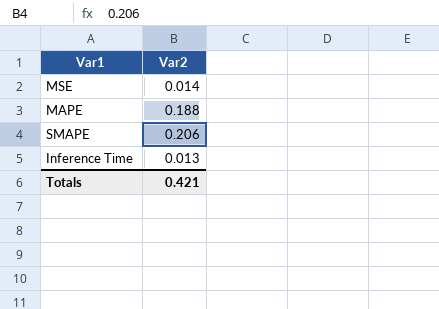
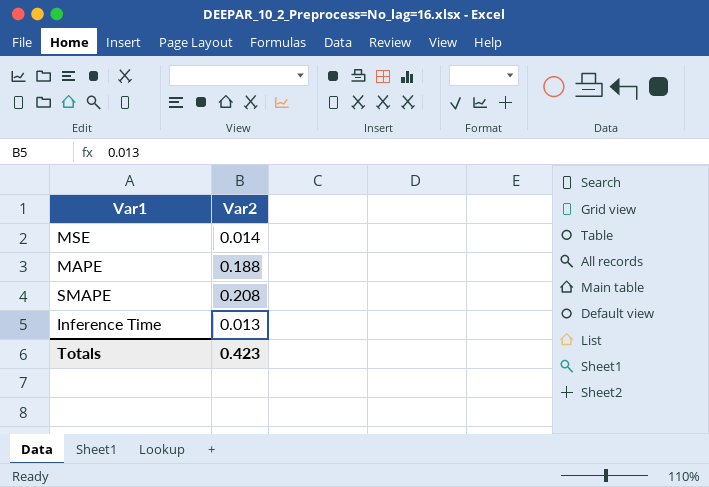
SMAPE | Var2: 0.206 -> 0.208
Totals | Var2: 0.421 -> 0.423

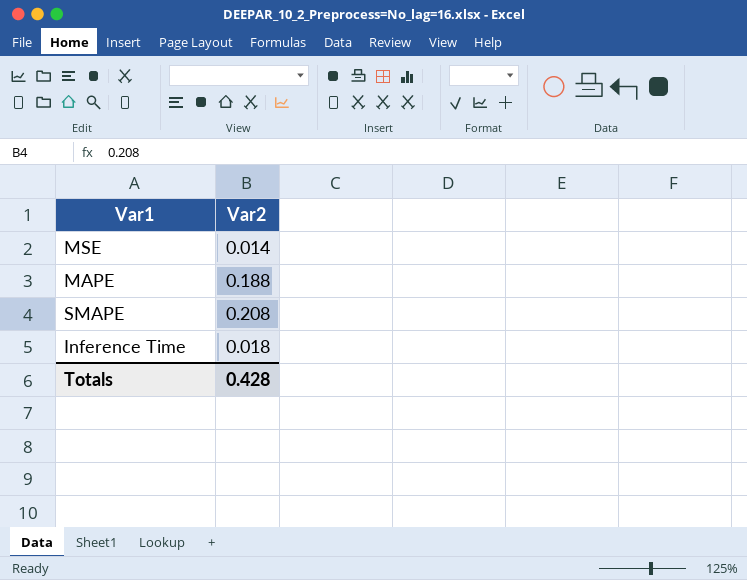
Inference Time | Var2: 0.013 -> 0.018
Totals | Var2: 0.423 -> 0.428

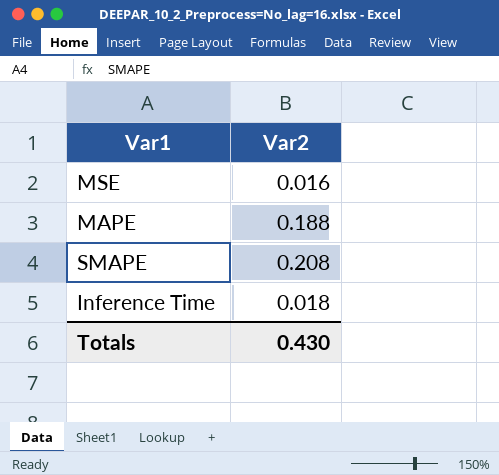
MSE | Var2: 0.014 -> 0.016
Totals | Var2: 0.428 -> 0.430

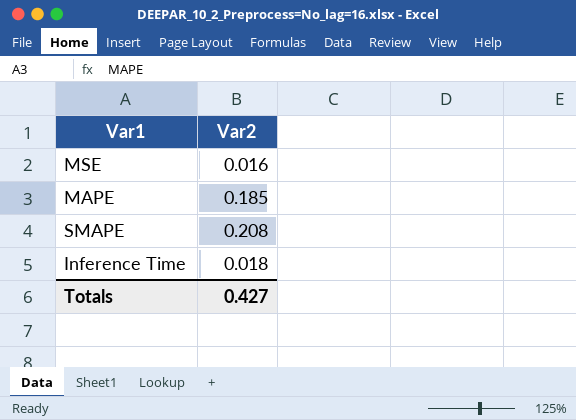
MAPE | Var2: 0.188 -> 0.185
Totals | Var2: 0.430 -> 0.427

